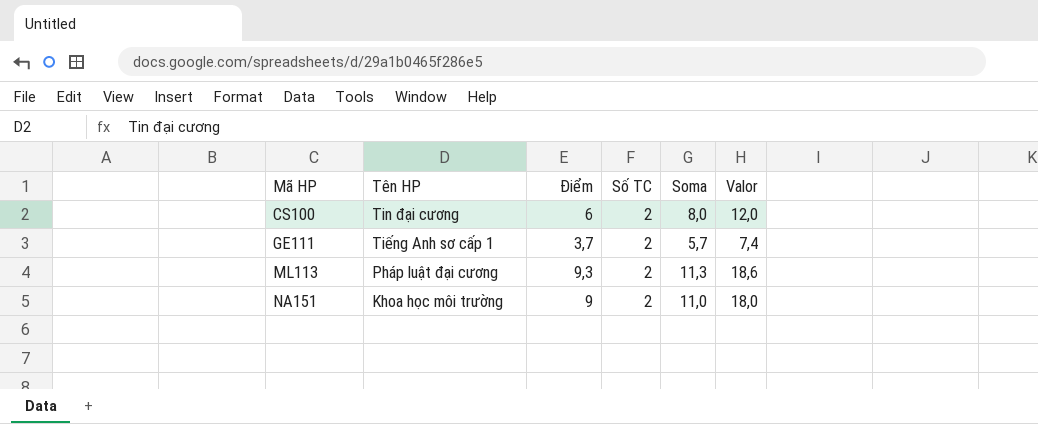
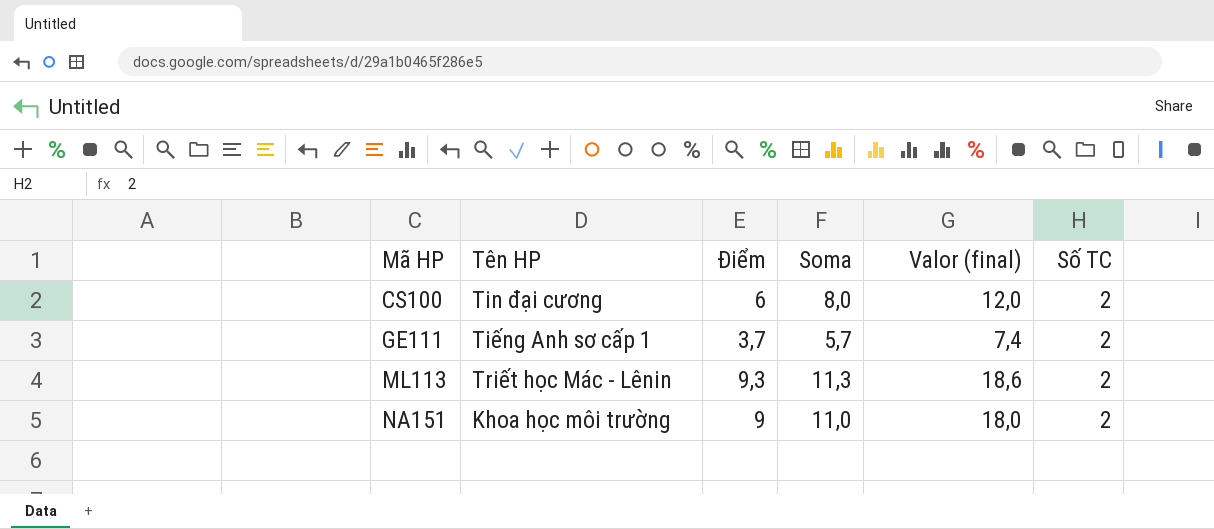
column name: Valor -> Valor (final)
column Số TC | position: 4 -> 6
ML113 | Tên HP: Pháp luật đại cương -> Triết học Mác - Lênin

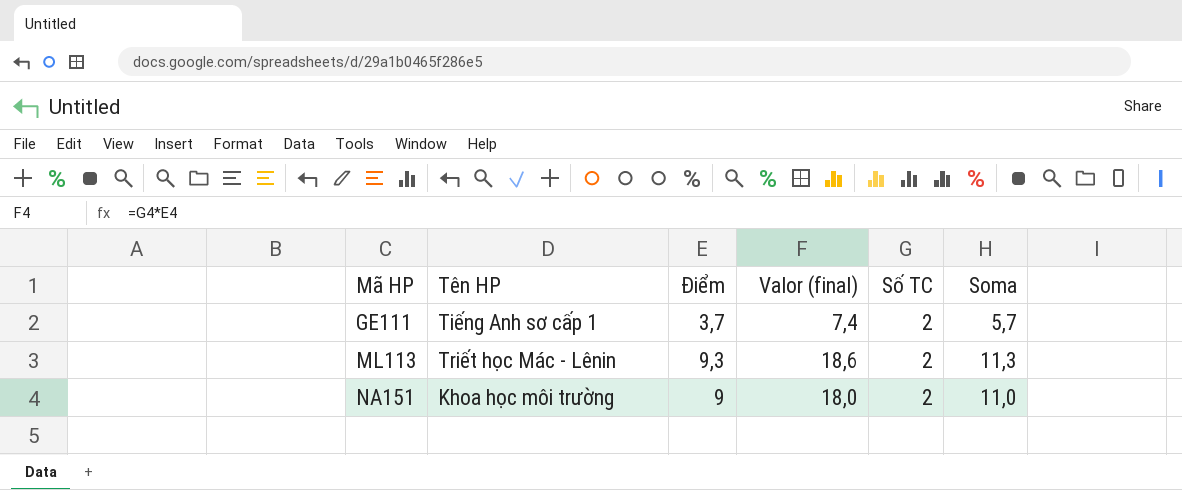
column Soma | position: 4 -> 6
row CS100: Tin đại cương | 6 | 8,0 | 12,0 | 2 -> none

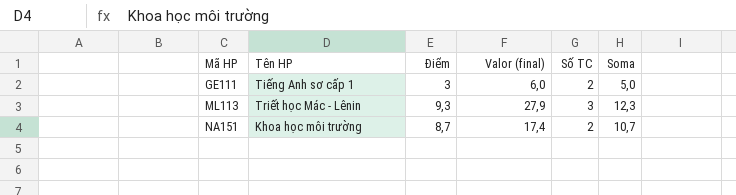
GE111 | Điểm: 3,7 -> 3
GE111 | Valor (final): 7,4 -> 6,0
GE111 | Soma: 5,7 -> 5,0
ML113 | Valor (final): 18,6 -> 27,9
ML113 | Số TC: 2 -> 3
ML113 | Soma: 11,3 -> 12,3
NA151 | Điểm: 9 -> 8,7
NA151 | Valor (final): 18,0 -> 17,4
NA151 | Soma: 11,0 -> 10,7

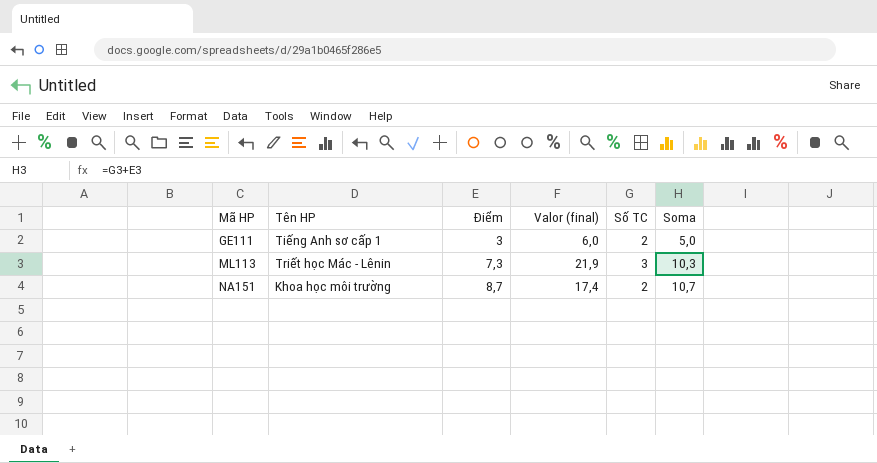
ML113 | Điểm: 9,3 -> 7,3
ML113 | Valor (final): 27,9 -> 21,9
ML113 | Soma: 12,3 -> 10,3

